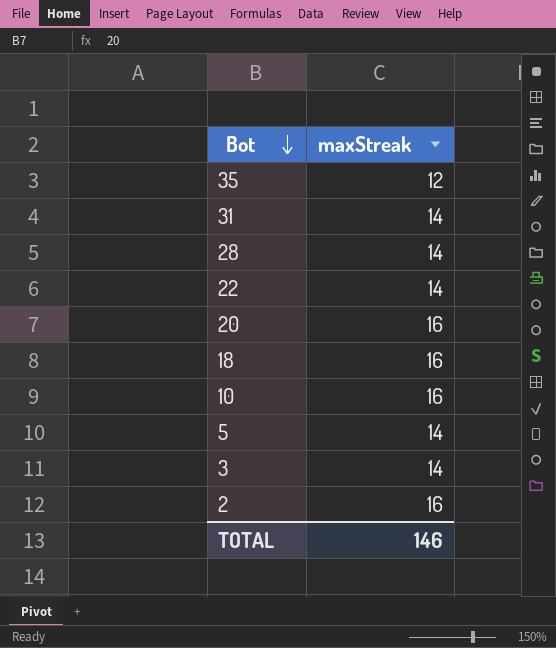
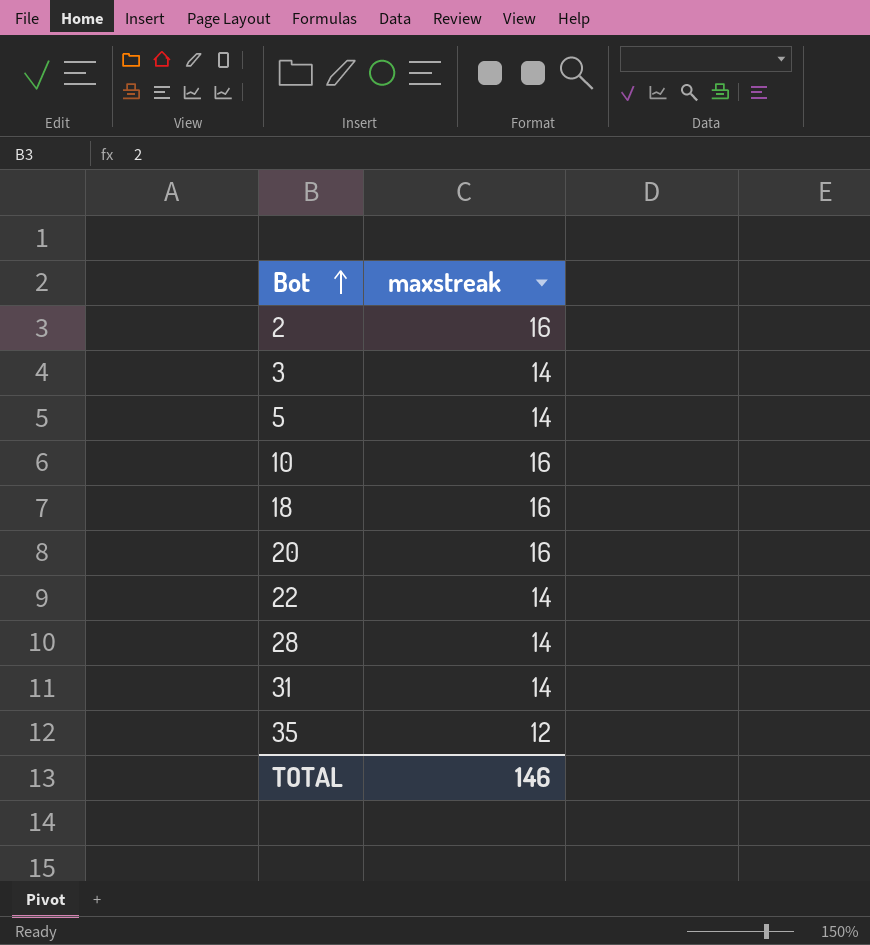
row order: Bot descending -> Bot ascending
column name: maxStreak -> maxstreak

